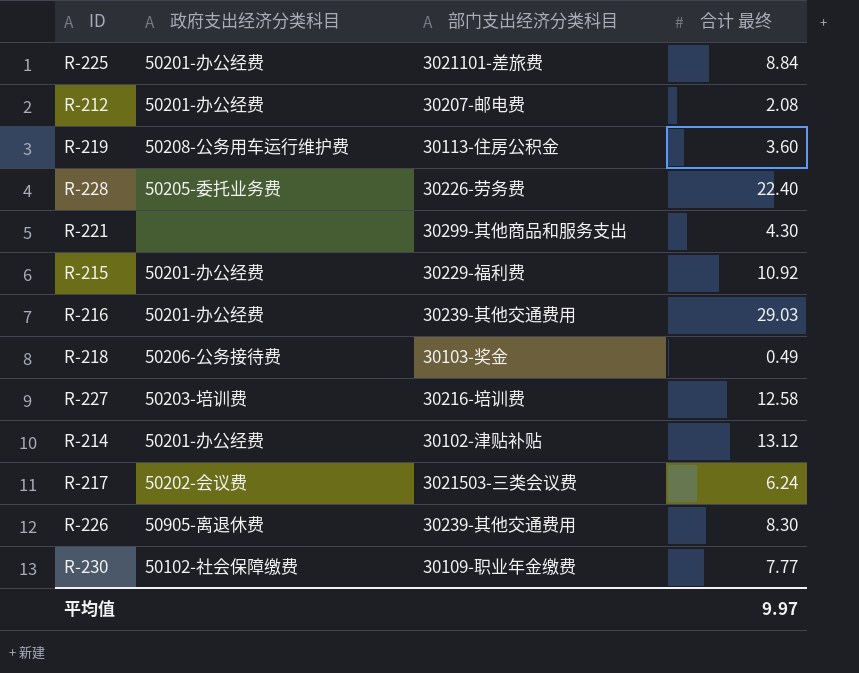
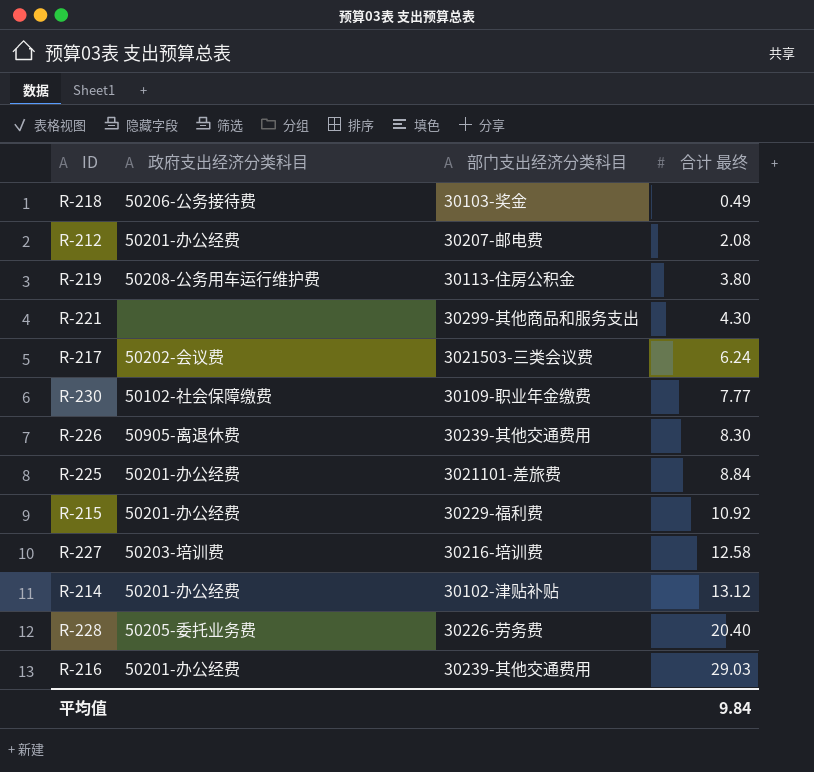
row order: none -> 合计 最终 ascending
R-219 | 合计 最终: 3.60 -> 3.80
R-228 | 合计 最终: 22.40 -> 20.40
平均值 | 合计 最终: 9.97 -> 9.84

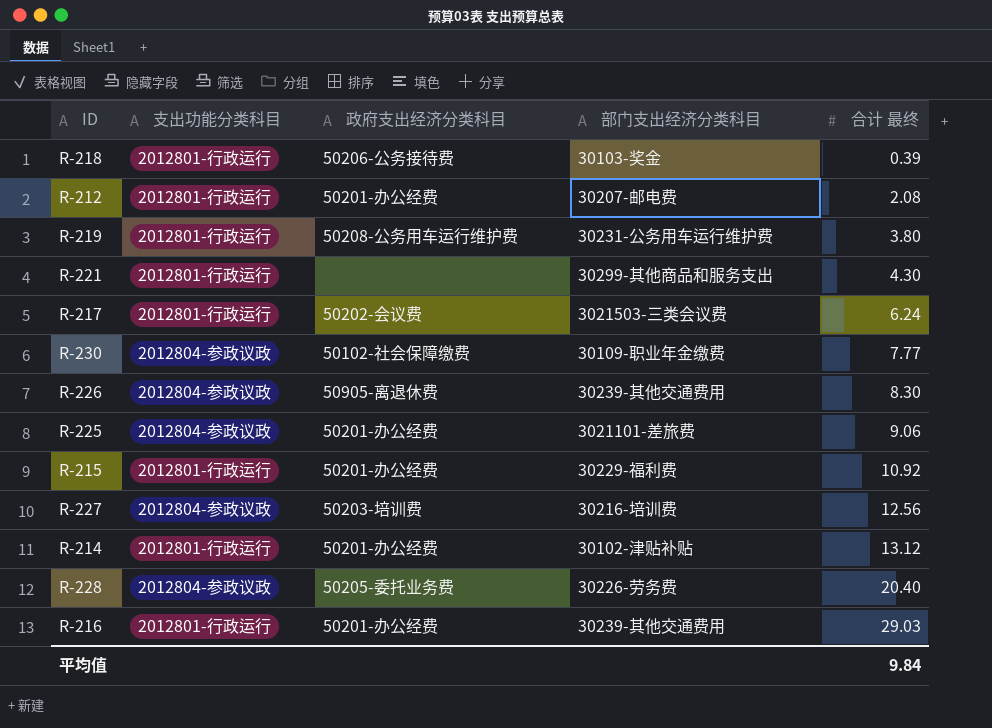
column 支出功能分类科目 | position: none -> 2
R-218 | 合计 最终: 0.49 -> 0.39
R-219 | 部门支出经济分类科目: 30113-住房公积金 -> 30231-公务用车运行维护费
R-225 | 合计 最终: 8.84 -> 9.06
R-227 | 合计 最终: 12.58 -> 12.56

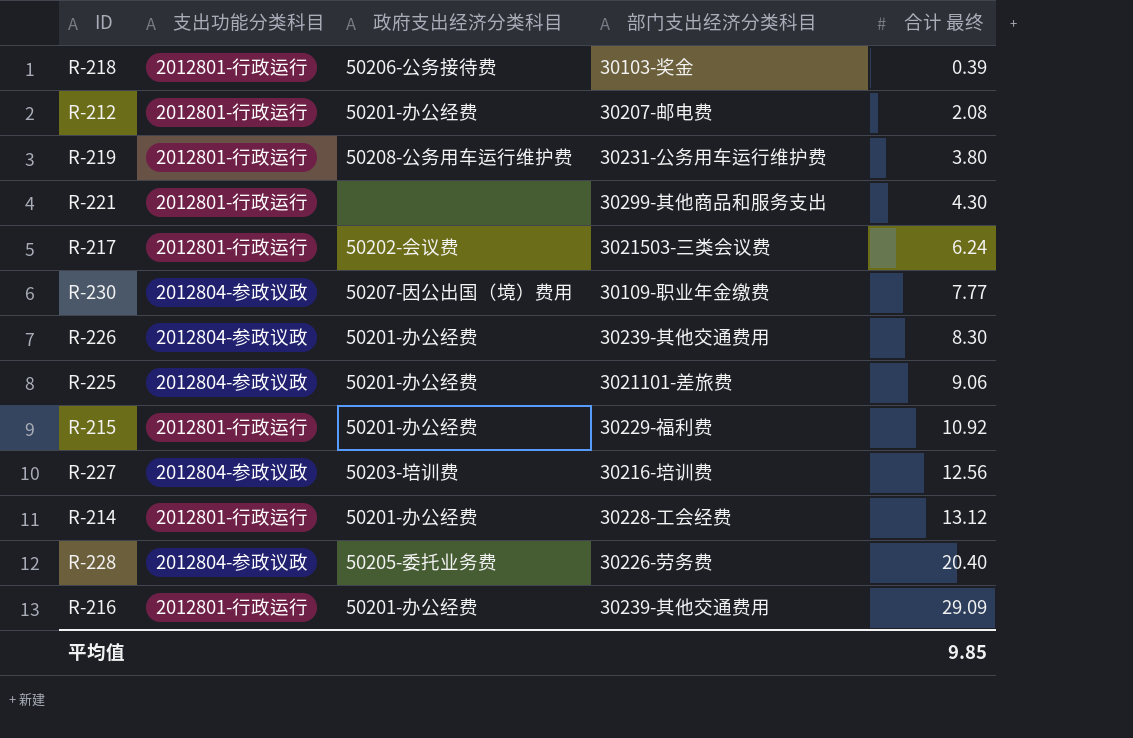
R-230 | 政府支出经济分类科目: 50102-社会保障缴费 -> 50207-因公出国（境）费用
R-226 | 政府支出经济分类科目: 50905-离退休费 -> 50201-办公经费
R-214 | 部门支出经济分类科目: 30102-津贴补贴 -> 30228-工会经费
R-216 | 合计 最终: 29.03 -> 29.09
平均值 | 合计 最终: 9.84 -> 9.85

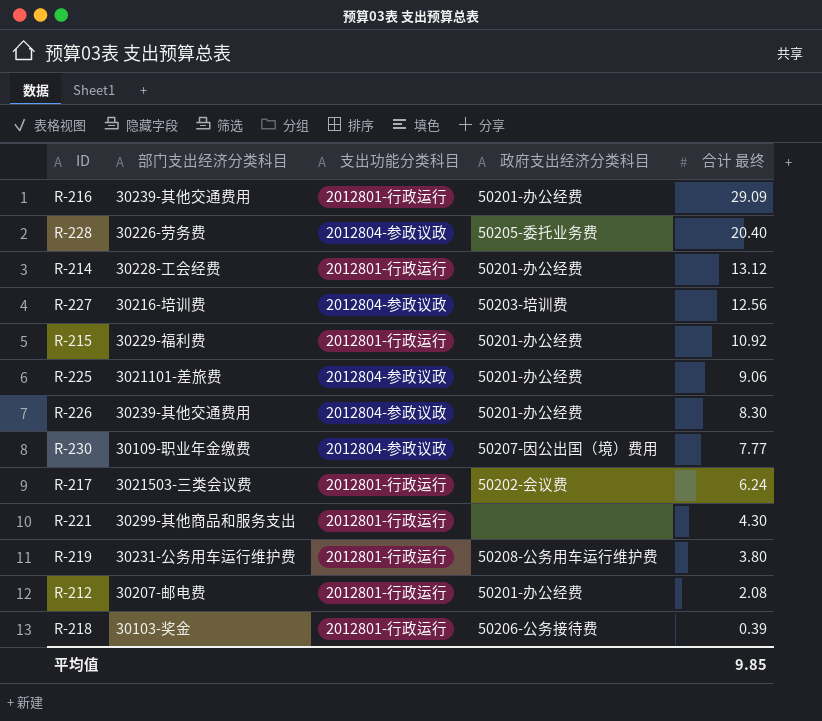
row order: 合计 最终 ascending -> 合计 最终 descending
column 部门支出经济分类科目 | position: 4 -> 2

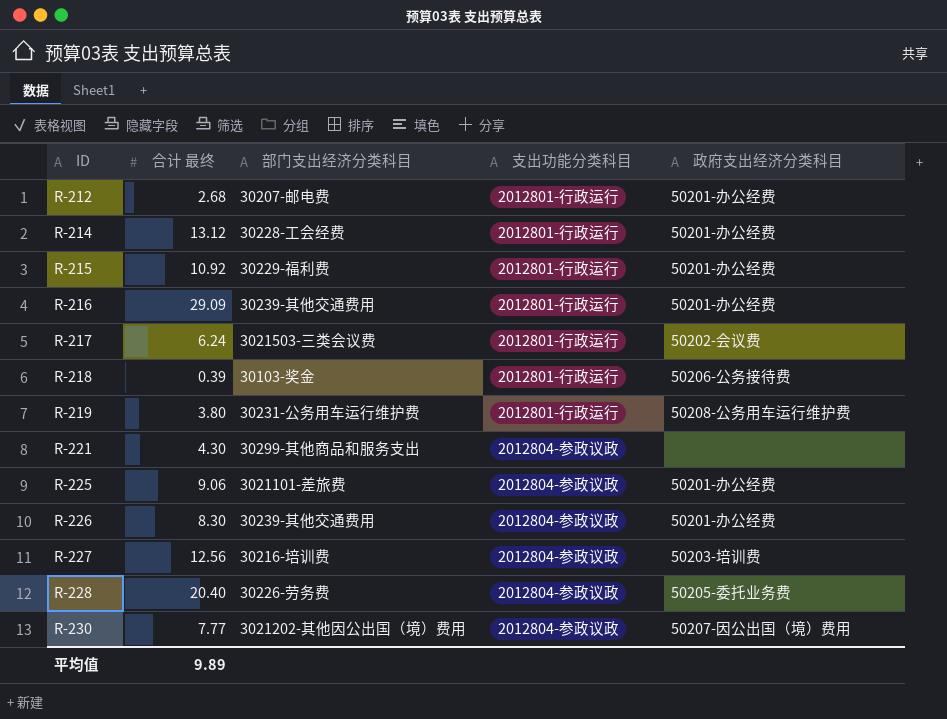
row order: 合计 最终 descending -> ID ascending
column 合计 最终 | position: 5 -> 2
R-212 | 合计 最终: 2.08 -> 2.68
R-221 | 支出功能分类科目: 2012801-行政运行 -> 2012804-参政议政
R-230 | 部门支出经济分类科目: 30109-职业年金缴费 -> 3021202-其他因公出国（境）费用
平均值 | 合计 最终: 9.85 -> 9.89

